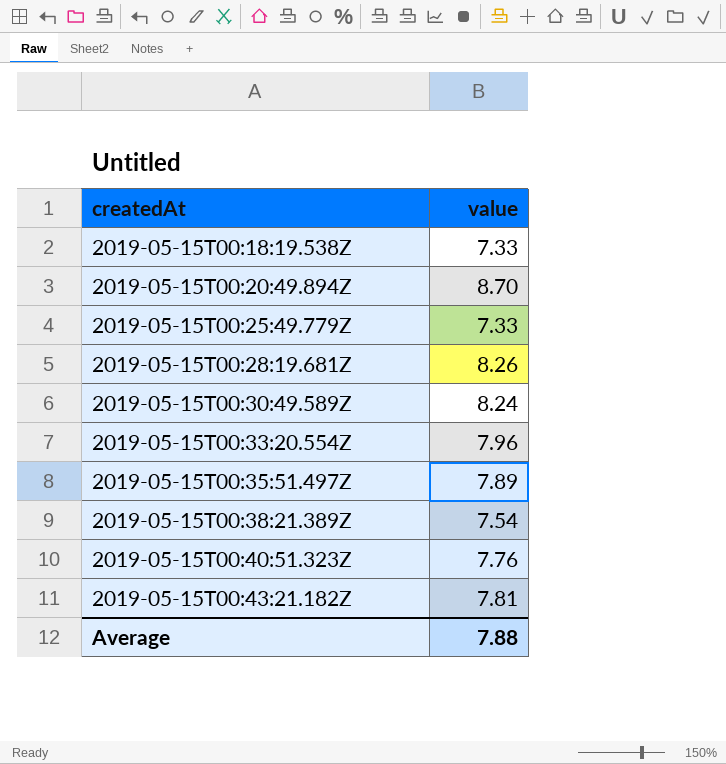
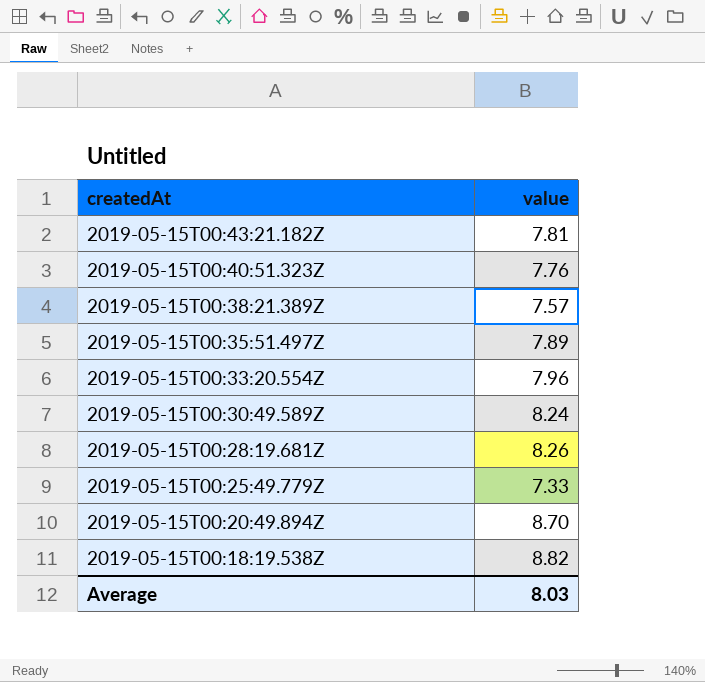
row order: createdAt ascending -> createdAt descending
2019-05-15T00:38:21.389Z | value: 7.54 -> 7.57
2019-05-15T00:18:19.538Z | value: 7.33 -> 8.82
Average | value: 7.88 -> 8.03

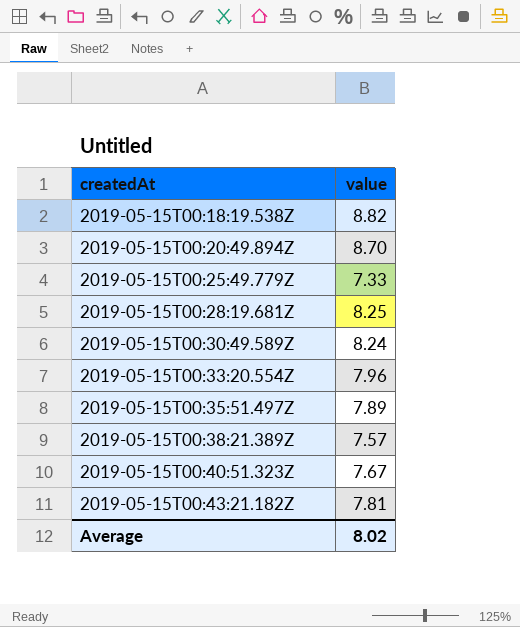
row order: createdAt descending -> createdAt ascending
2019-05-15T00:28:19.681Z | value: 8.26 -> 8.25
2019-05-15T00:40:51.323Z | value: 7.76 -> 7.67
Average | value: 8.03 -> 8.02

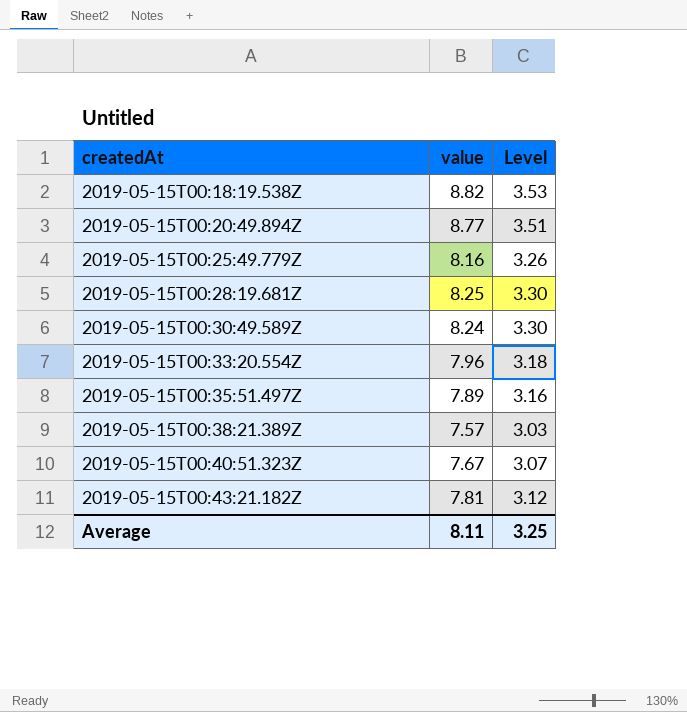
column Level | formula: none -> [value] * 0.4
2019-05-15T00:20:49.894Z | value: 8.70 -> 8.77
2019-05-15T00:25:49.779Z | value: 7.33 -> 8.16
Average | value: 8.02 -> 8.11

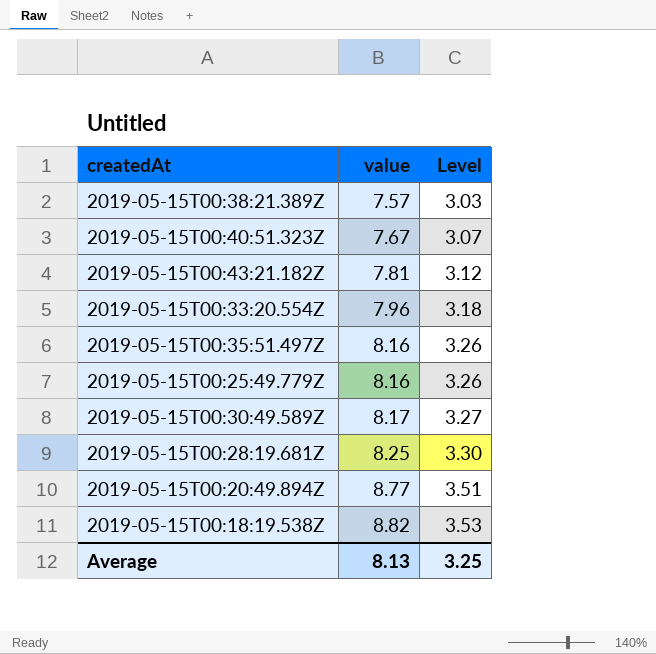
row order: createdAt ascending -> value ascending
2019-05-15T00:35:51.497Z | value: 7.89 -> 8.16
2019-05-15T00:35:51.497Z | Level: 3.16 -> 3.26
2019-05-15T00:30:49.589Z | value: 8.24 -> 8.17
2019-05-15T00:30:49.589Z | Level: 3.30 -> 3.27
Average | value: 8.11 -> 8.13

